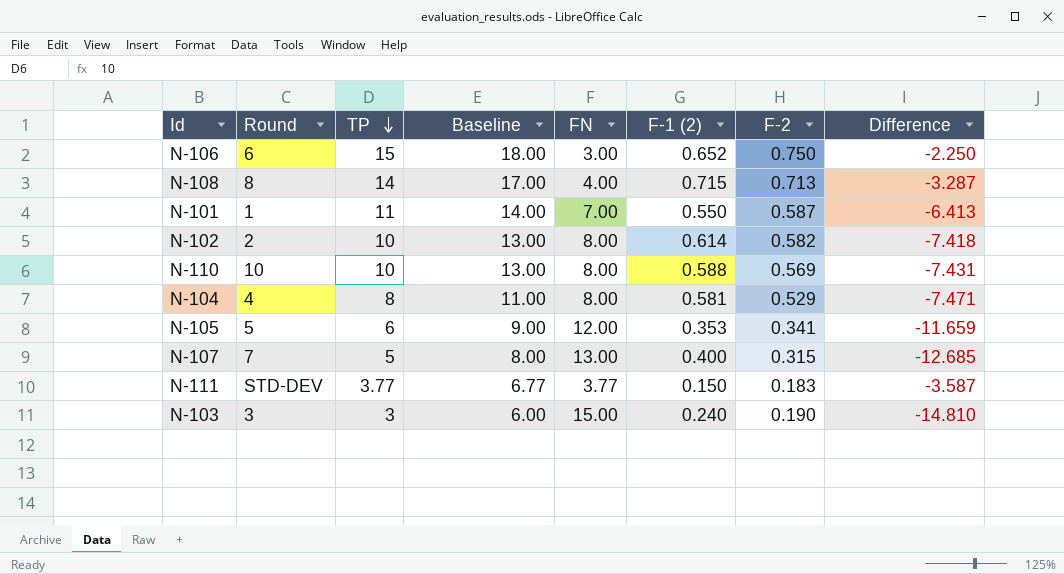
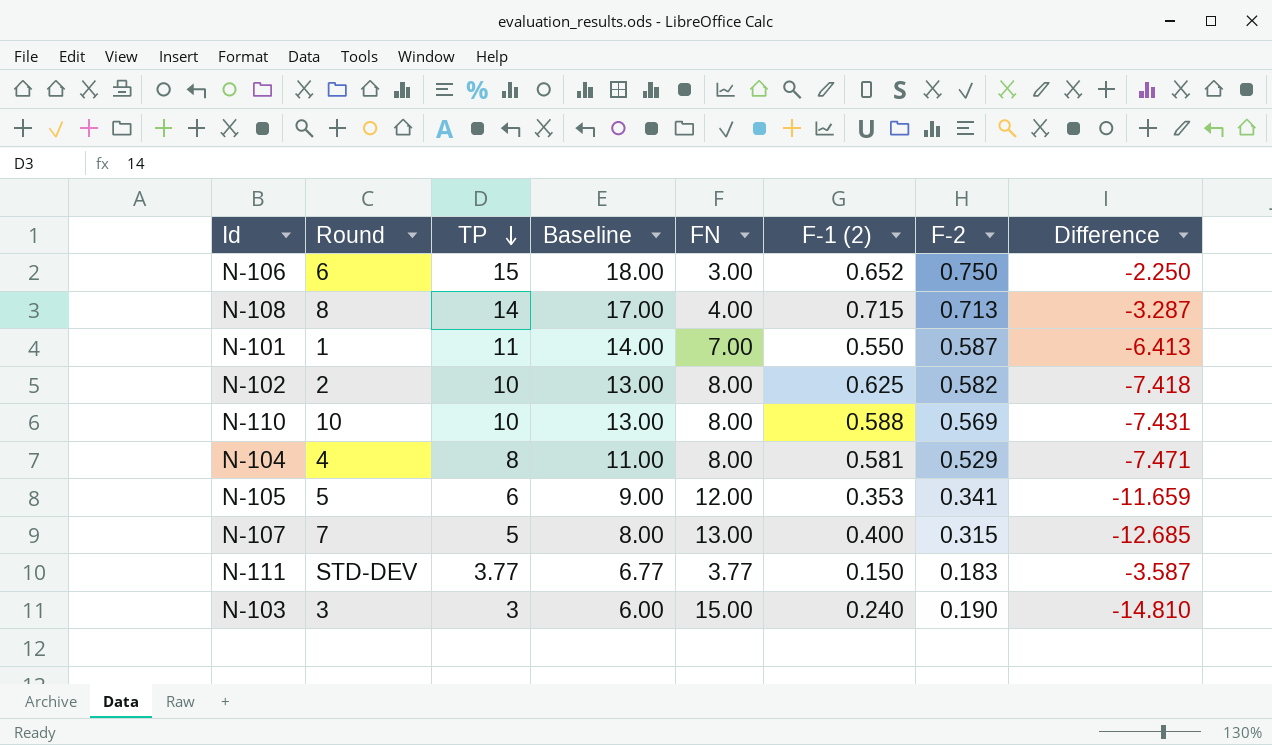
N-102 | F-1 (2): 0.614 -> 0.625

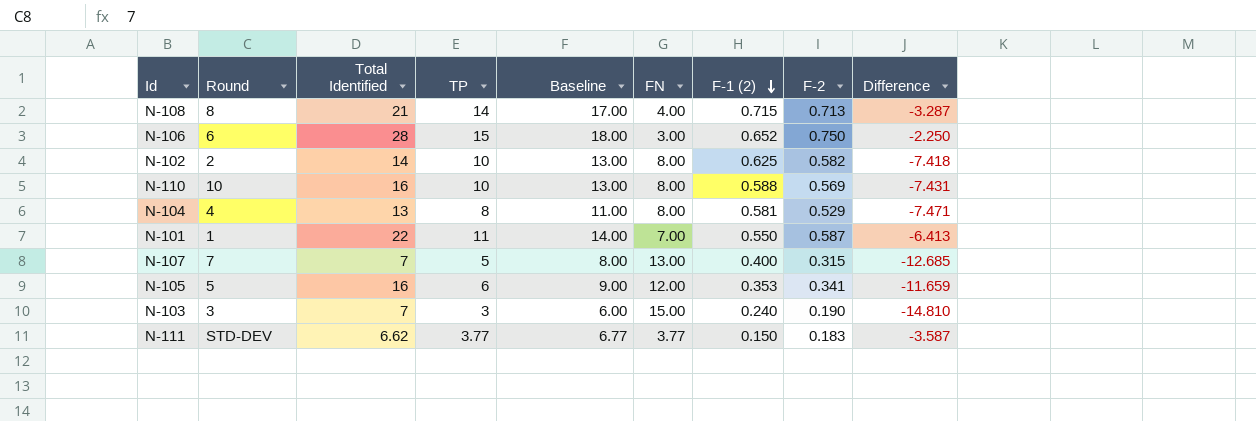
row order: TP descending -> F-1 (2) descending
column Total Identified | position: none -> 3

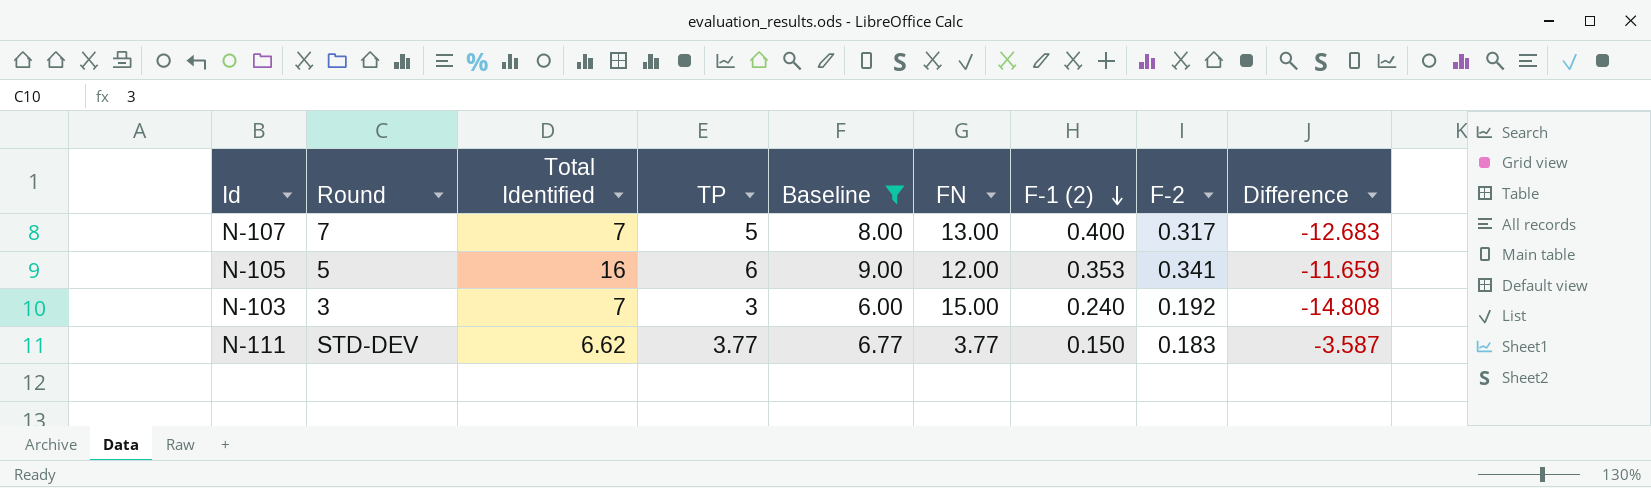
filter: none -> Baseline <= 9.00
N-107 | F-2: 0.315 -> 0.317
N-107 | Difference: -12.685 -> -12.683
N-103 | F-2: 0.190 -> 0.192
N-103 | Difference: -14.810 -> -14.808

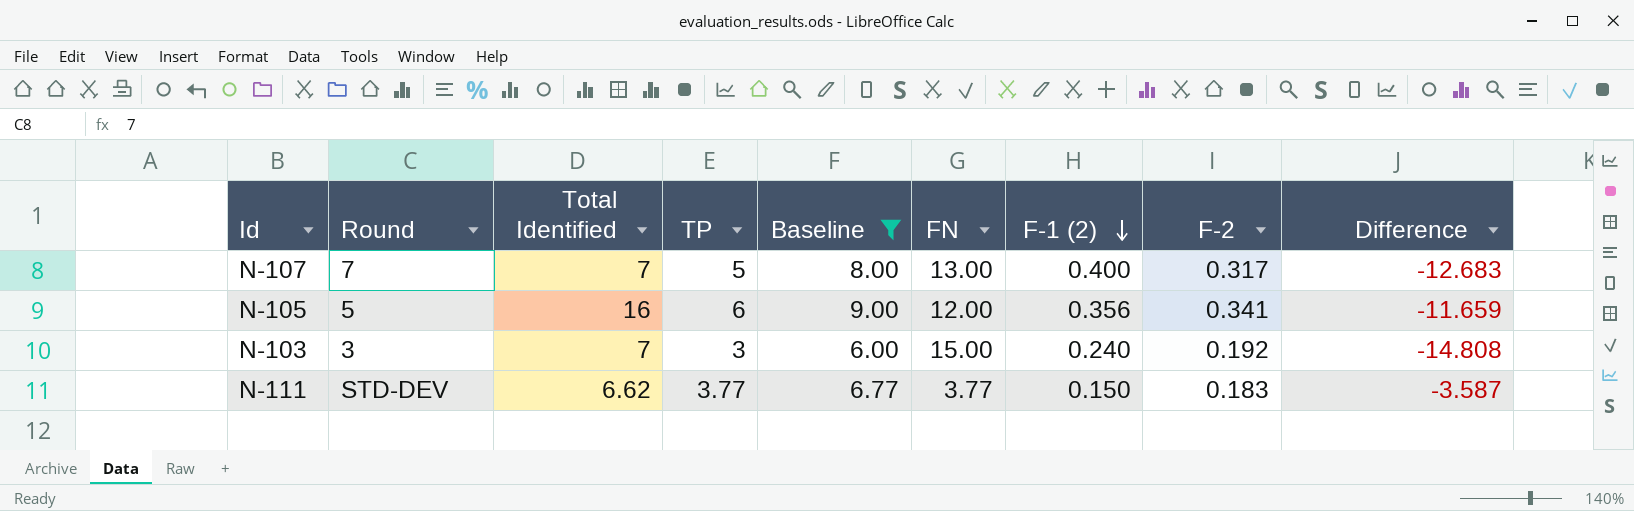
N-105 | F-1 (2): 0.353 -> 0.356

